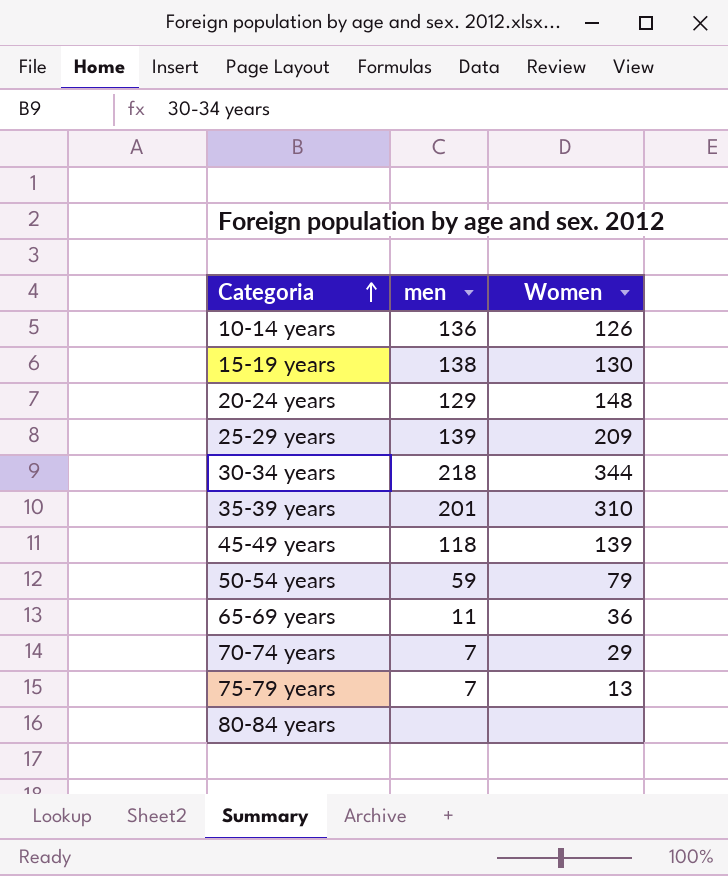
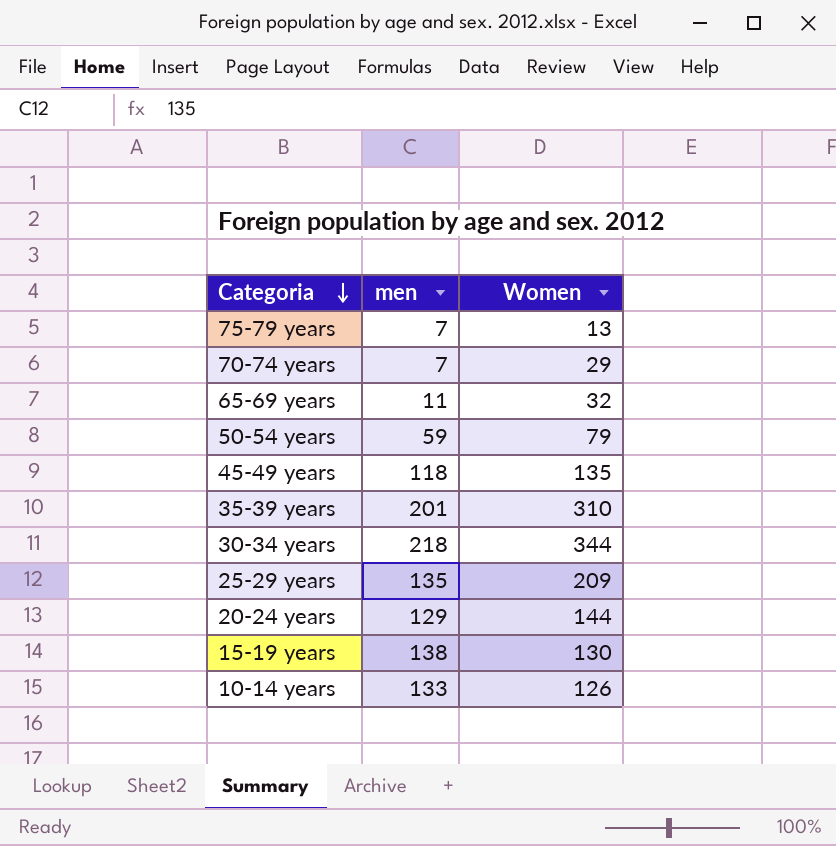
row order: Categoria ascending -> Categoria descending
row 80-84 years: none | none -> none
65-69 years | Women: 36 -> 32
45-49 years | Women: 139 -> 135
25-29 years | men: 139 -> 135
20-24 years | Women: 148 -> 144
10-14 years | men: 136 -> 133

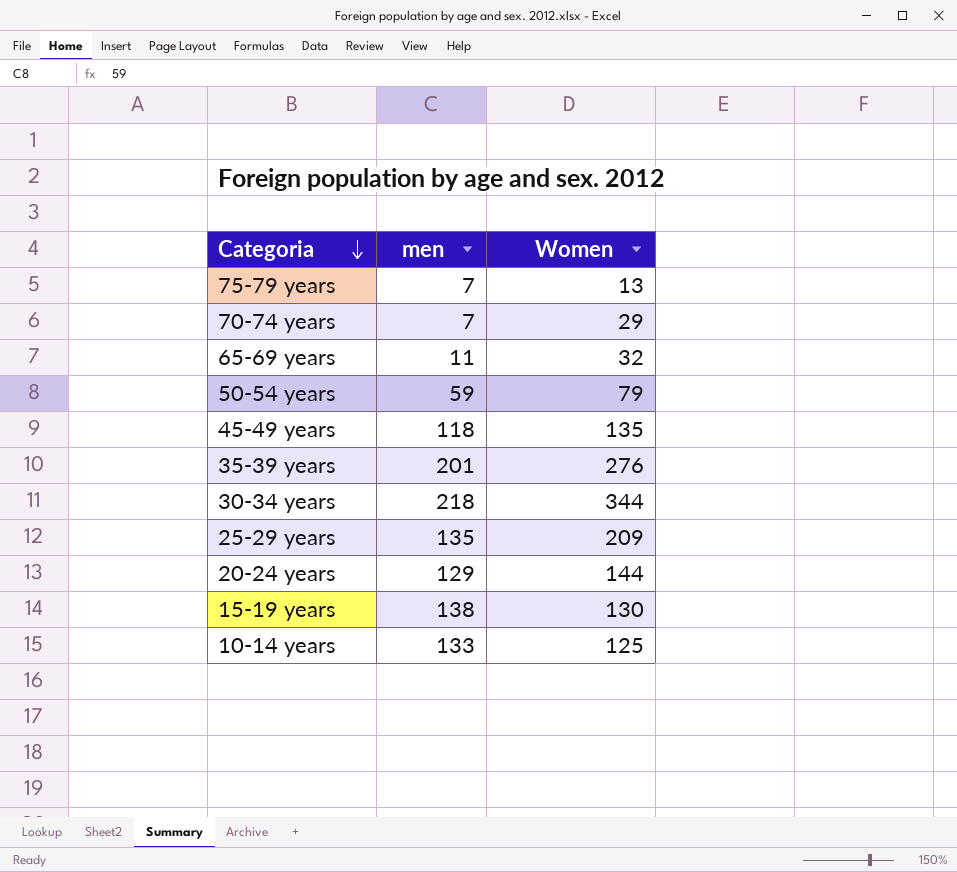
35-39 years | Women: 310 -> 276
10-14 years | Women: 126 -> 125

